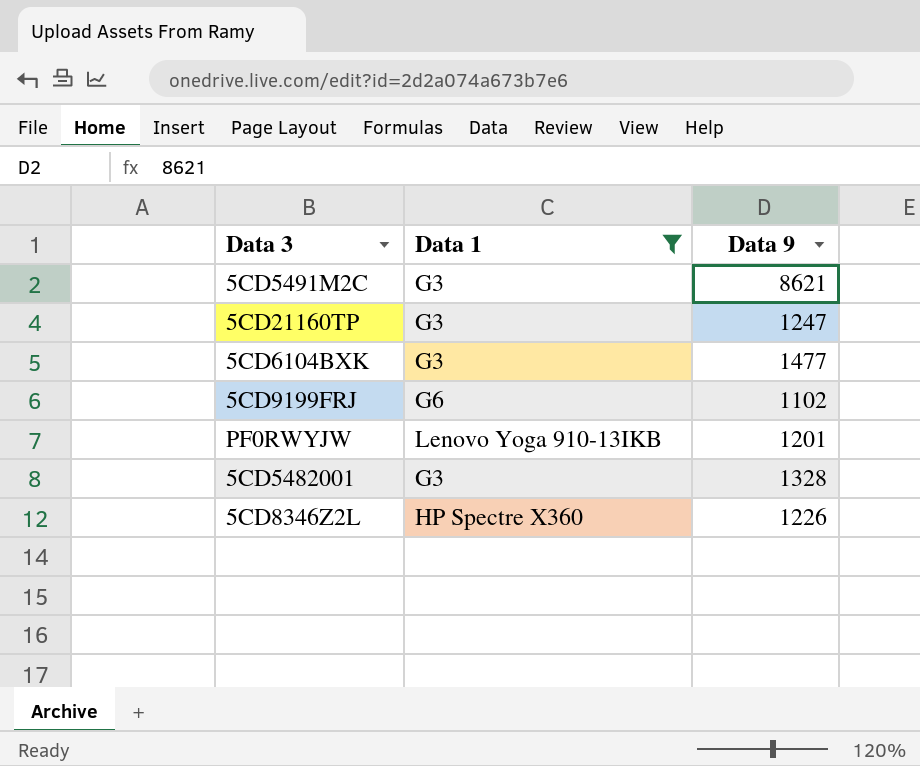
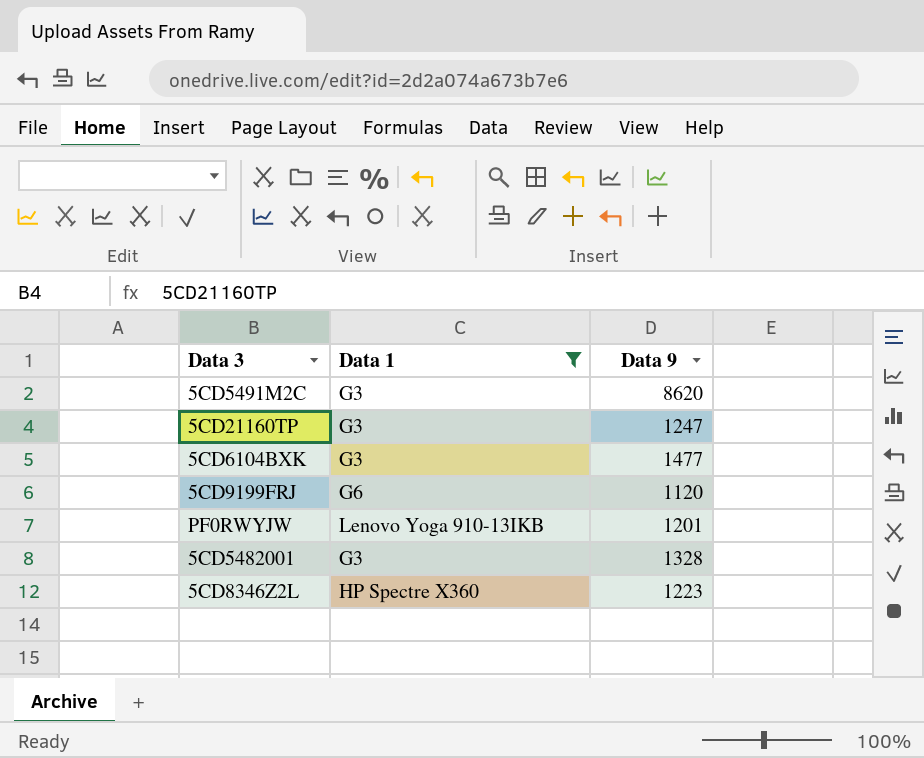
5CD5491M2C | Data 9: 8621 -> 8620
5CD9199FRJ | Data 9: 1102 -> 1120
5CD8346Z2L | Data 9: 1226 -> 1223

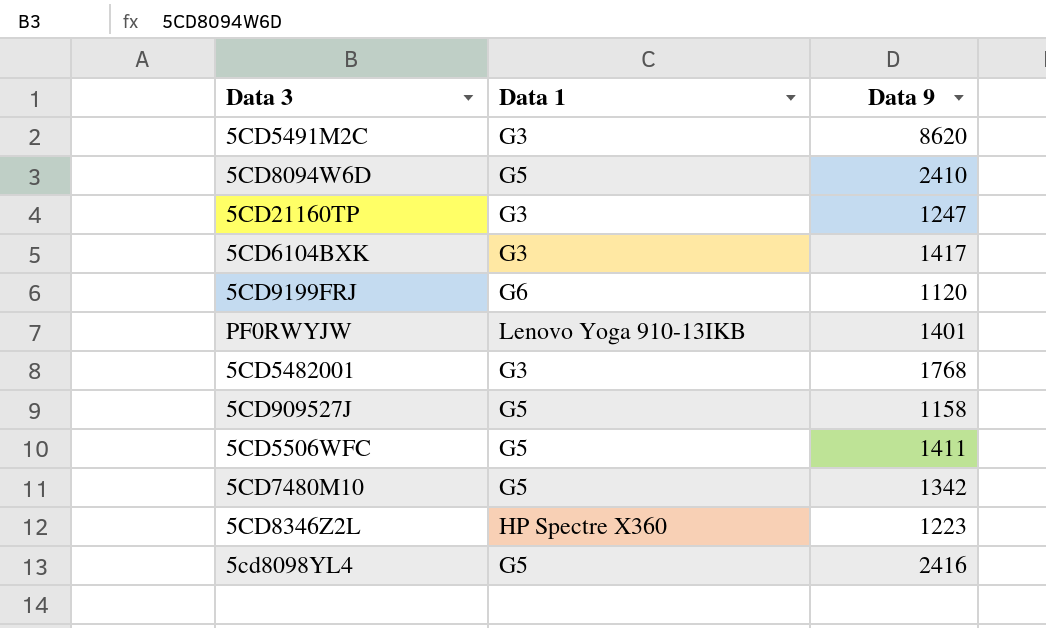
filter: Data 1 != G5 -> none
5CD6104BXK | Data 9: 1477 -> 1417
PF0RWYJW | Data 9: 1201 -> 1401
5CD5482001 | Data 9: 1328 -> 1768

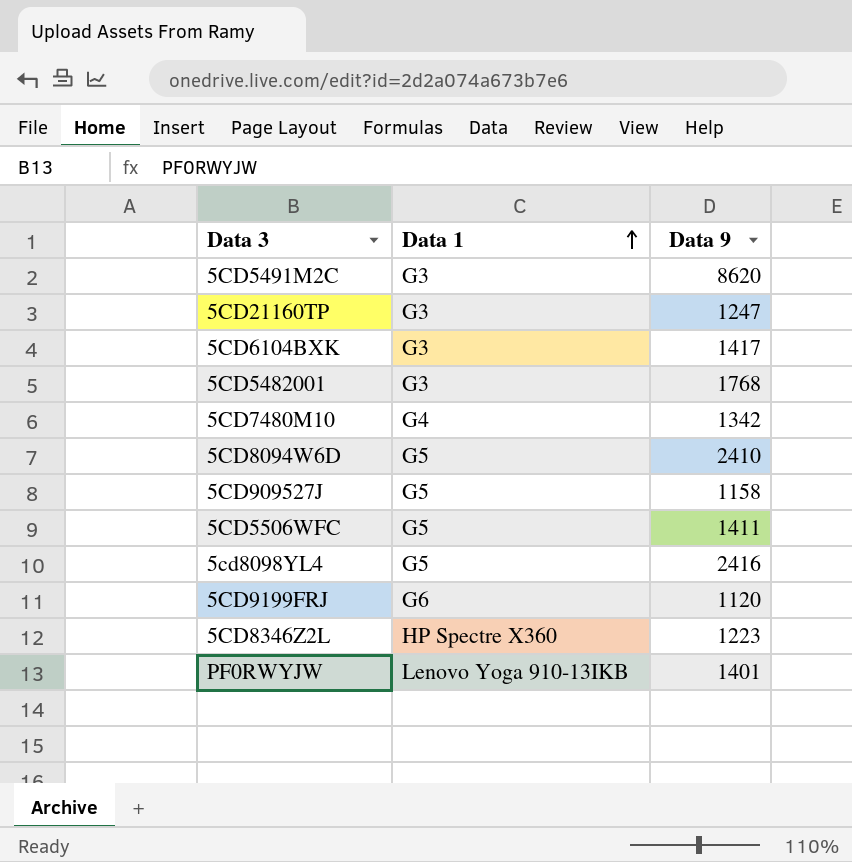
row order: none -> Data 1 ascending
5CD7480M10 | Data 1: G5 -> G4

